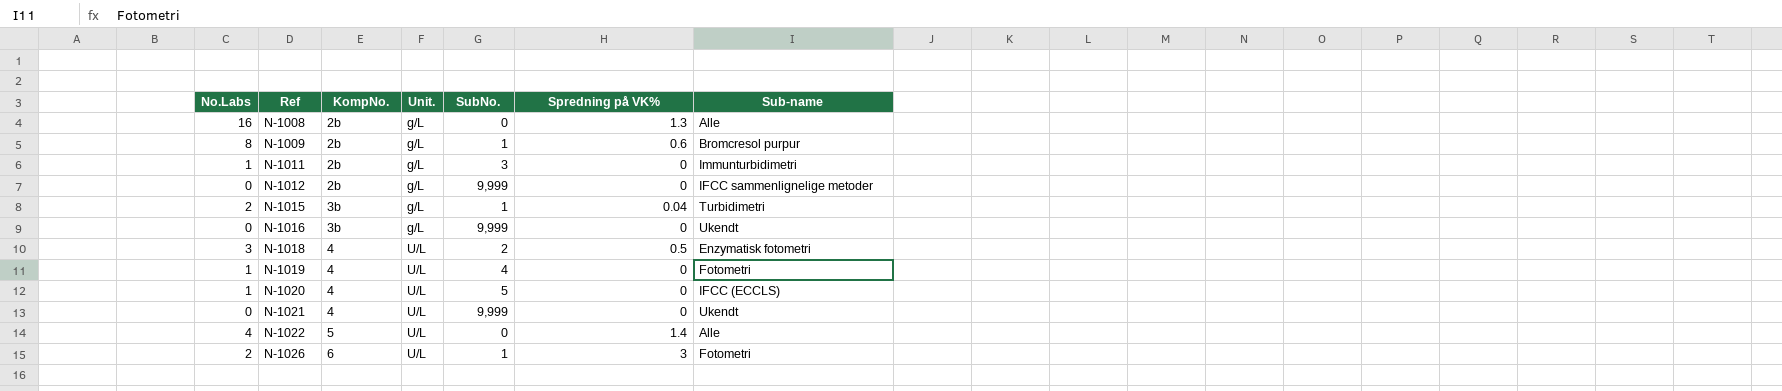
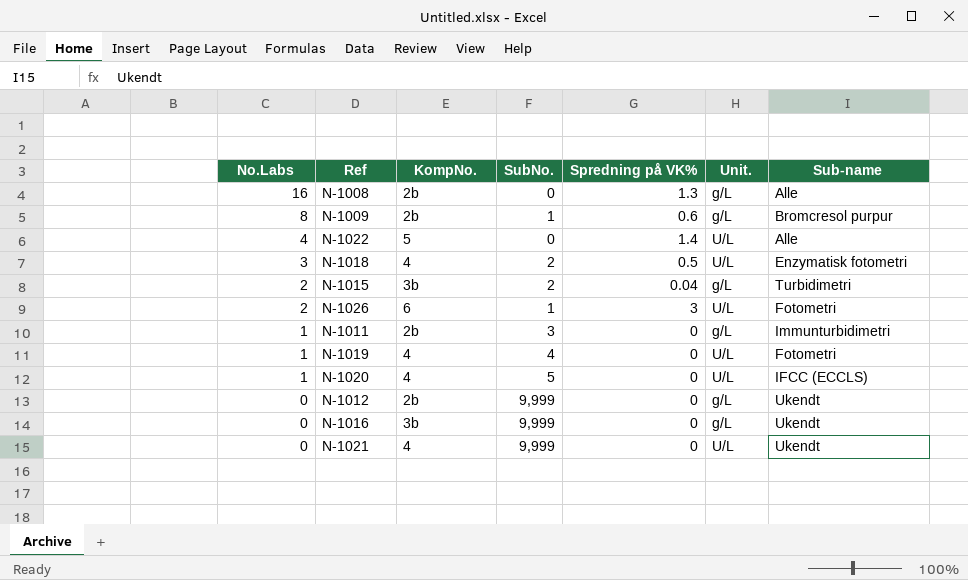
row order: Ref ascending -> No.Labs descending
column Unit. | position: 4 -> 6
N-1015 | SubNo.: 1 -> 2
N-1012 | Sub-name: IFCC sammenlignelige metoder -> Ukendt

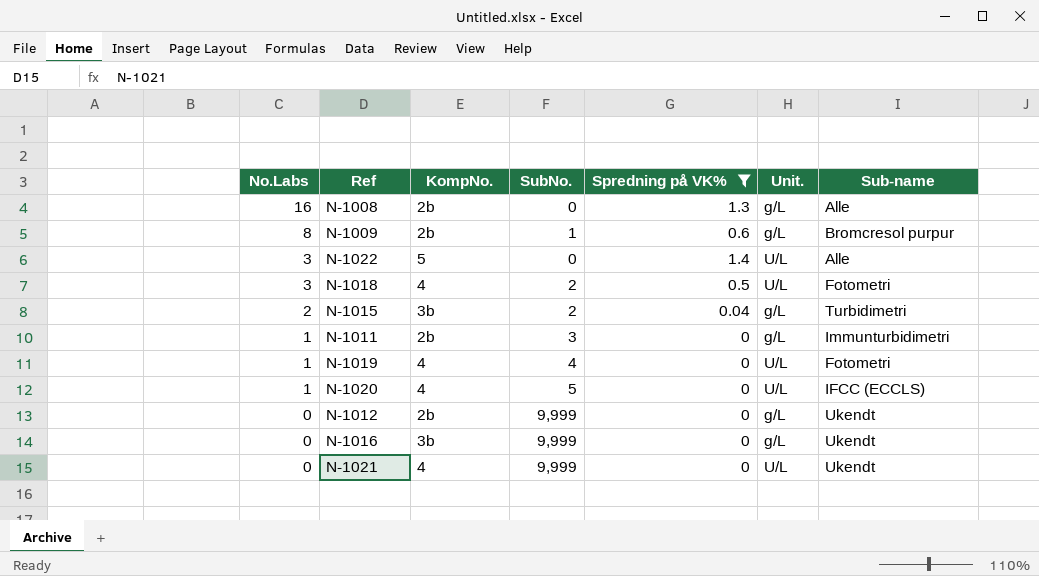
filter: none -> Spredning på VK% != 3
N-1022 | No.Labs: 4 -> 3
N-1018 | Sub-name: Enzymatisk fotometri -> Fotometri

